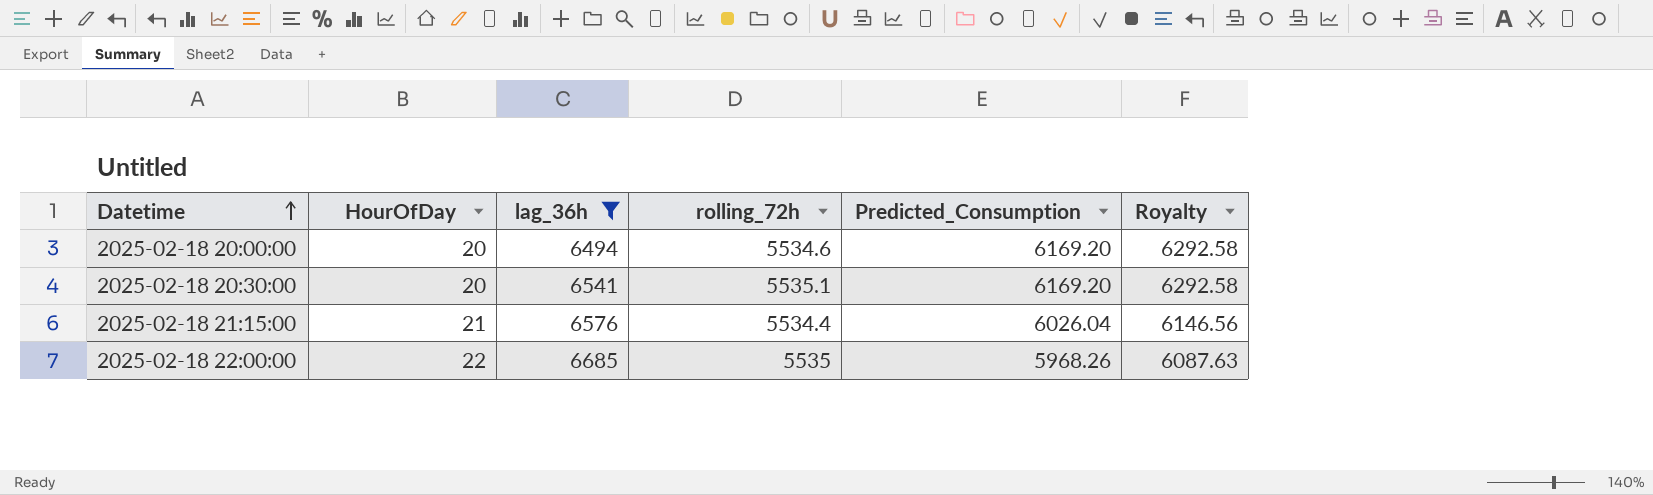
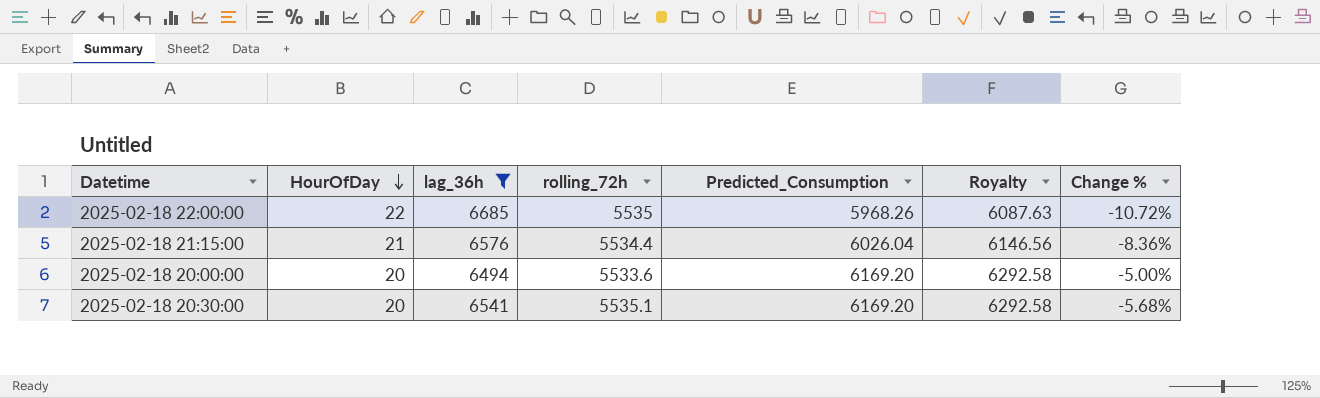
row order: Datetime ascending -> HourOfDay descending
column Change % | formula: none -> ([Predicted_Consumption] - [lag_36h]) / [lag_36h]
2025-02-18 20:00:00 | rolling_72h: 5534.6 -> 5533.6

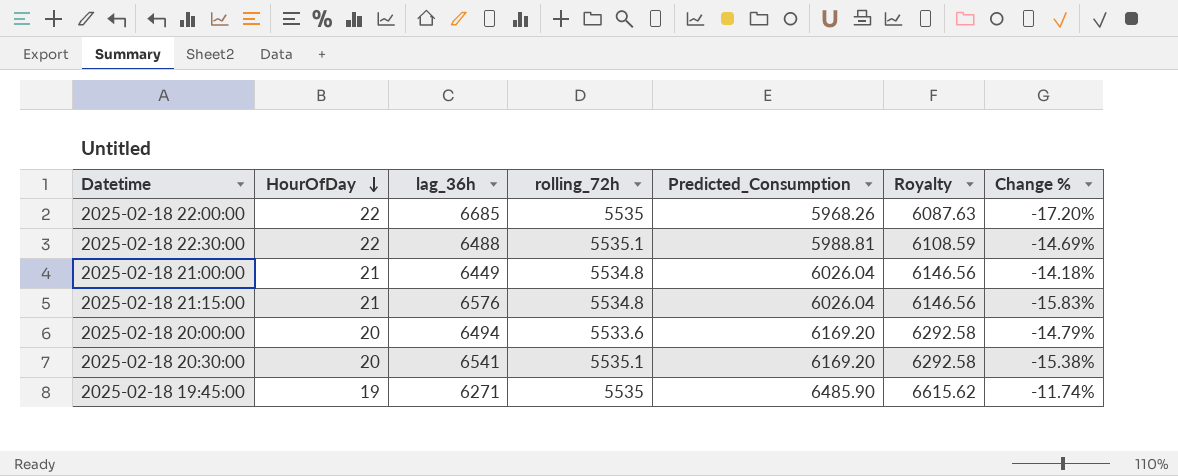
filter: lag_36h >= 6494 -> none
column Change % | formula: ([Predicted_Consumption] - [lag_36h]) / [lag_36h] -> ([rolling_72h] - [lag_36h]) / [lag_36h]
2025-02-18 21:15:00 | rolling_72h: 5534.4 -> 5534.8

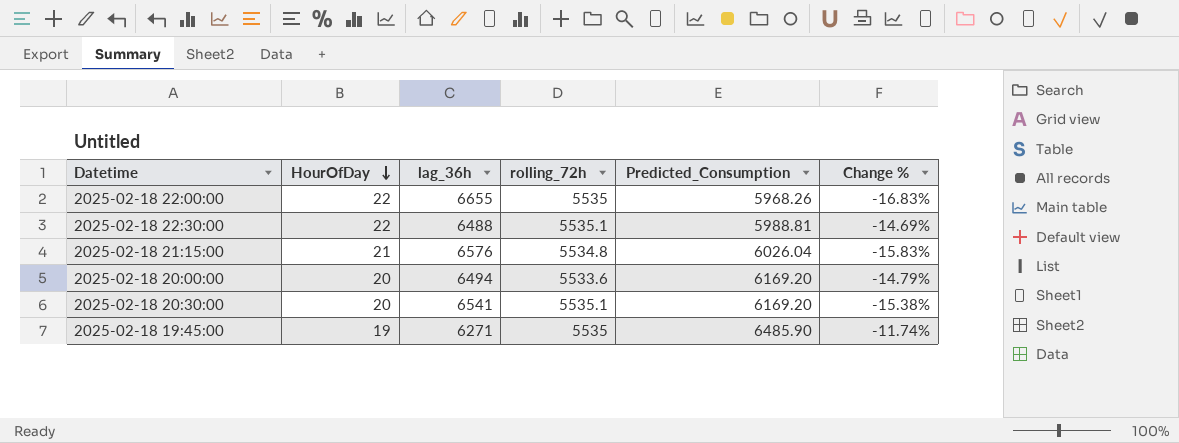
column Royalty | formula: [Predicted_Consumption] * 1.02 -> none
row 2025-02-18 21:00:00: 21 | 6449 | 5534.8 | 6026.04 | 6146.56 | -14.18% -> none
2025-02-18 22:00:00 | lag_36h: 6685 -> 6655
2025-02-18 22:00:00 | Change %: -17.20% -> -16.83%

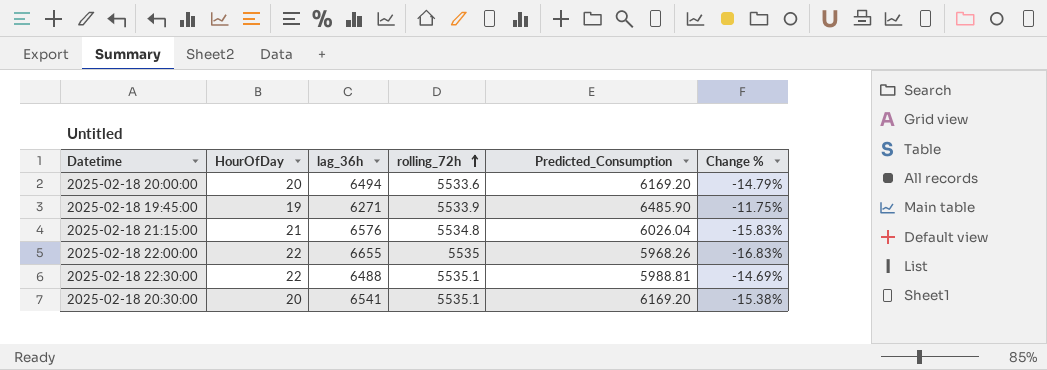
row order: HourOfDay descending -> rolling_72h ascending
2025-02-18 19:45:00 | rolling_72h: 5535 -> 5533.9
2025-02-18 19:45:00 | Change %: -11.74% -> -11.75%

